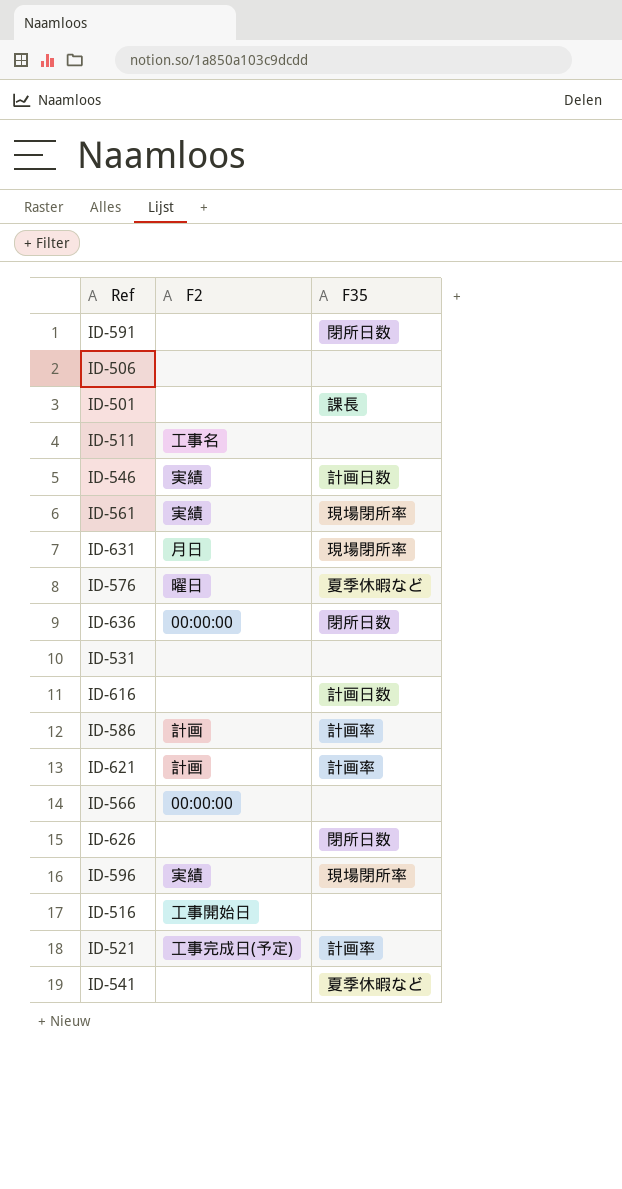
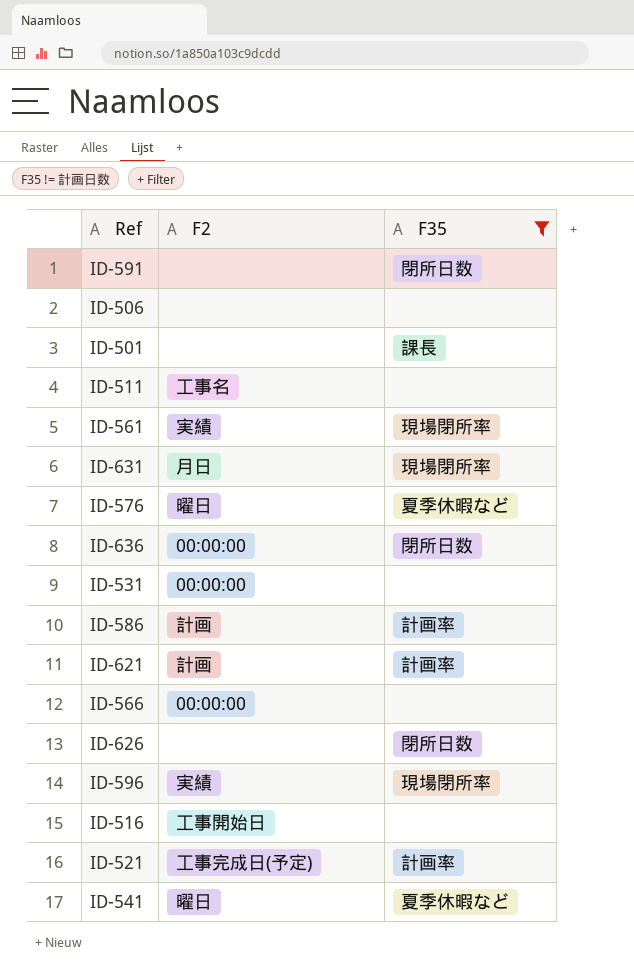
filter: none -> F35 != 計画日数
ID-531 | F2: none -> 00:00:00
ID-541 | F2: none -> 曜日

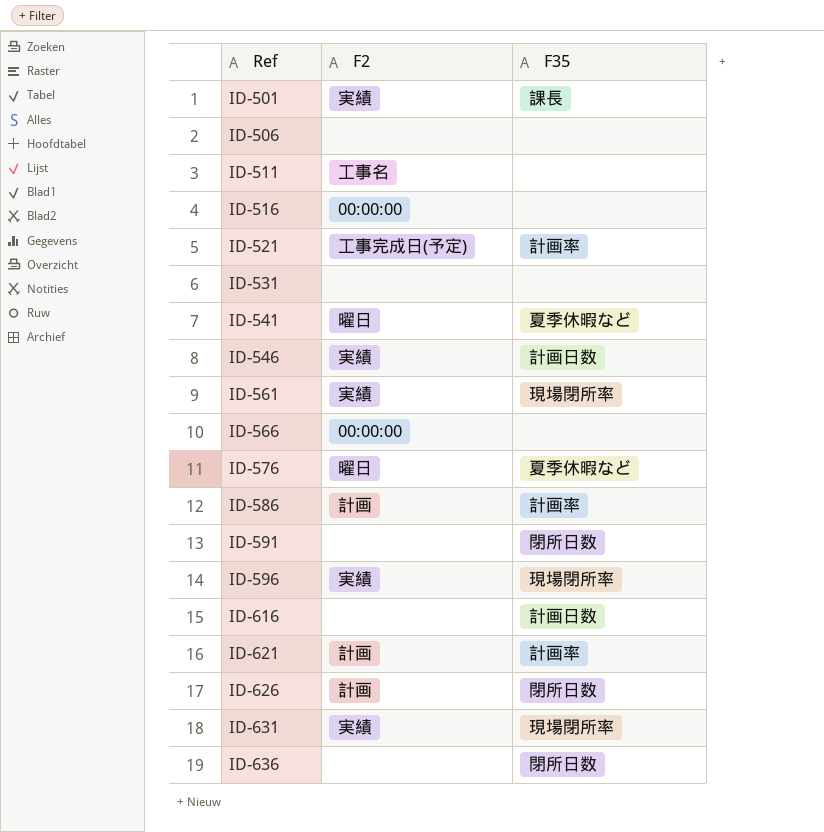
filter: F35 != 計画日数 -> none
row order: none -> Ref ascending
ID-501 | F2: none -> 実績
ID-516 | F2: 工事開始日 -> 00:00:00
ID-531 | F2: 00:00:00 -> none
ID-626 | F2: none -> 計画
ID-631 | F2: 月日 -> 実績
ID-636 | F2: 00:00:00 -> none

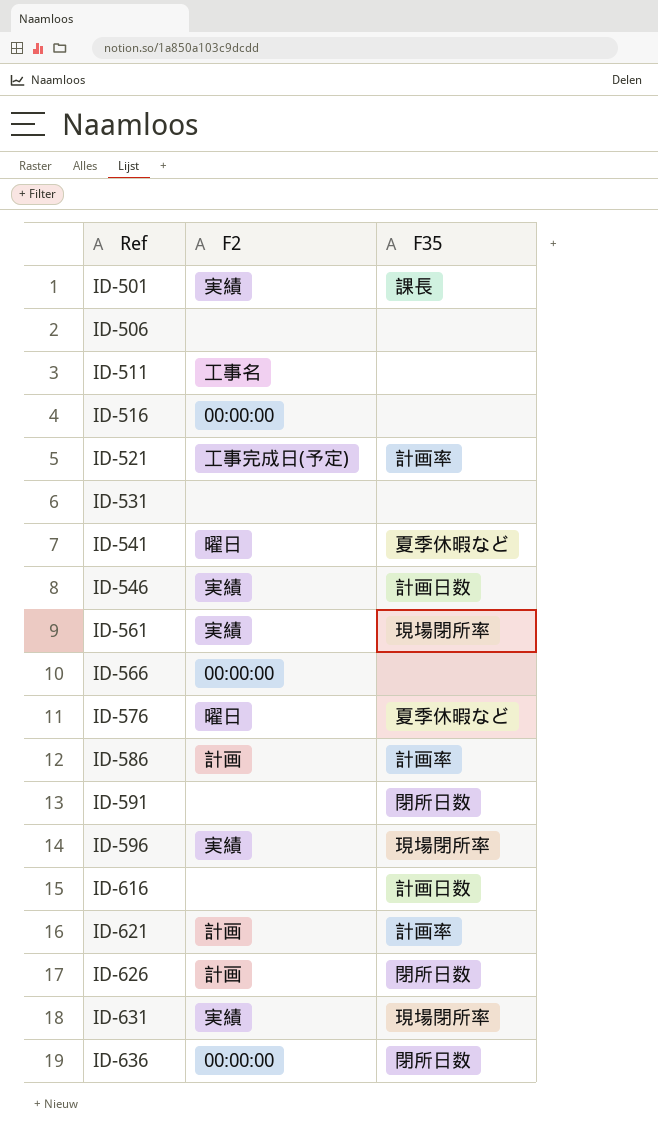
ID-636 | F2: none -> 00:00:00

